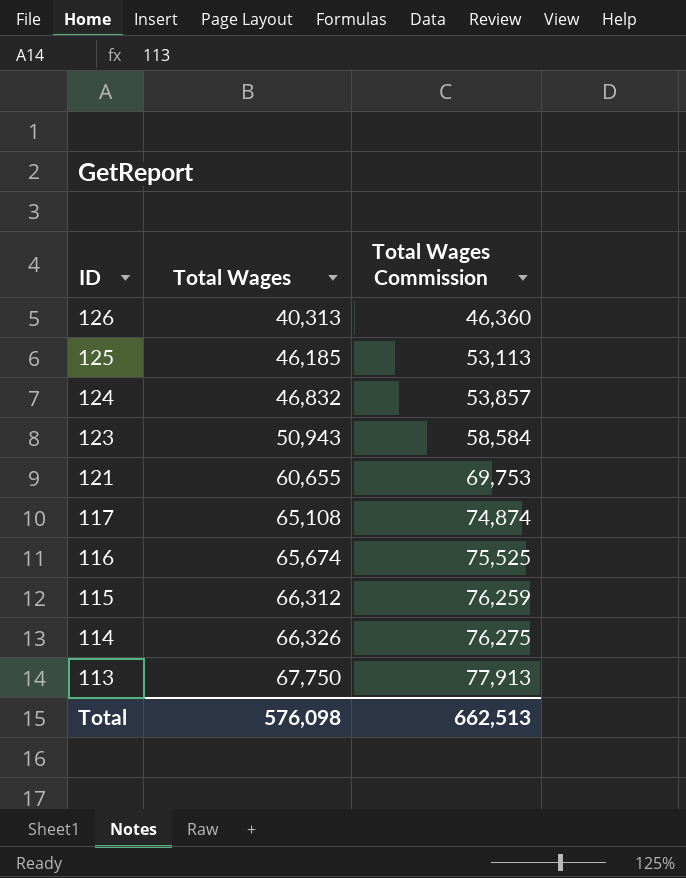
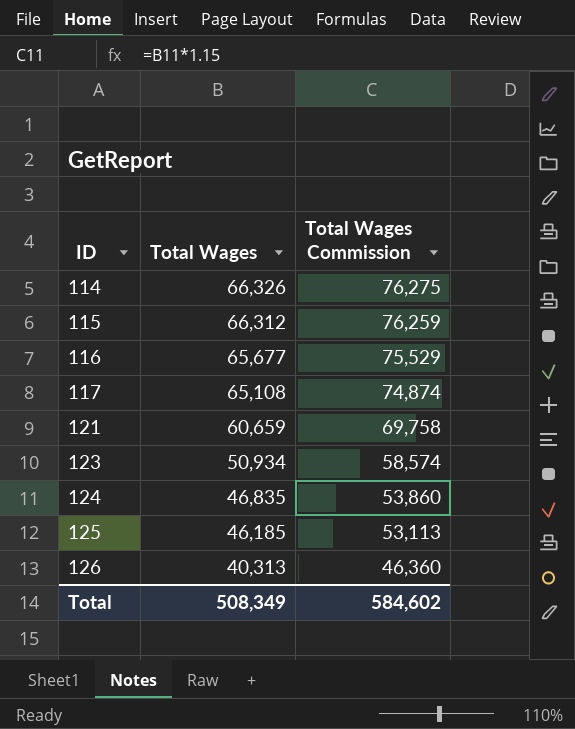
row order: ID descending -> ID ascending
row 113: 67,750 | 77,913 -> none
116 | Total Wages: 65,674 -> 65,677
116 | Total Wages Commission: 75,525 -> 75,529
121 | Total Wages: 60,655 -> 60,659
121 | Total Wages Commission: 69,753 -> 69,758
123 | Total Wages: 50,943 -> 50,934
123 | Total Wages Commission: 58,584 -> 58,574
124 | Total Wages: 46,832 -> 46,835
124 | Total Wages Commission: 53,857 -> 53,860
Total | Total Wages: 576,098 -> 508,349
Total | Total Wages Commission: 662,513 -> 584,602

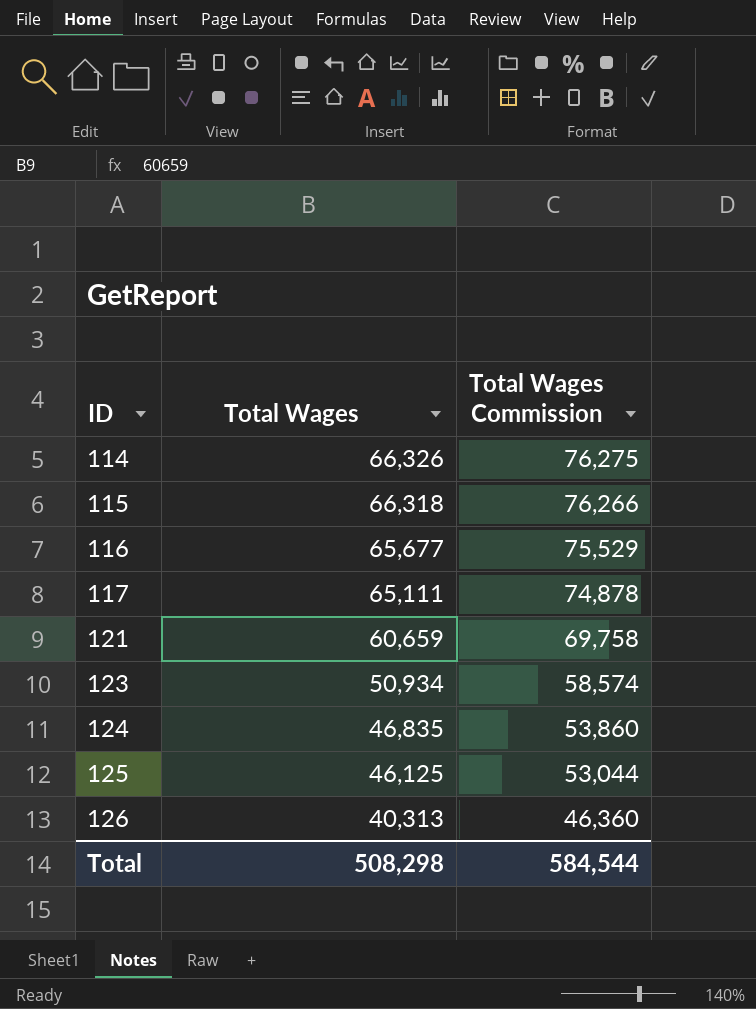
115 | Total Wages: 66,312 -> 66,318
115 | Total Wages Commission: 76,259 -> 76,266
117 | Total Wages: 65,108 -> 65,111
117 | Total Wages Commission: 74,874 -> 74,878
125 | Total Wages: 46,185 -> 46,125
125 | Total Wages Commission: 53,113 -> 53,044
Total | Total Wages: 508,349 -> 508,298
Total | Total Wages Commission: 584,602 -> 584,544

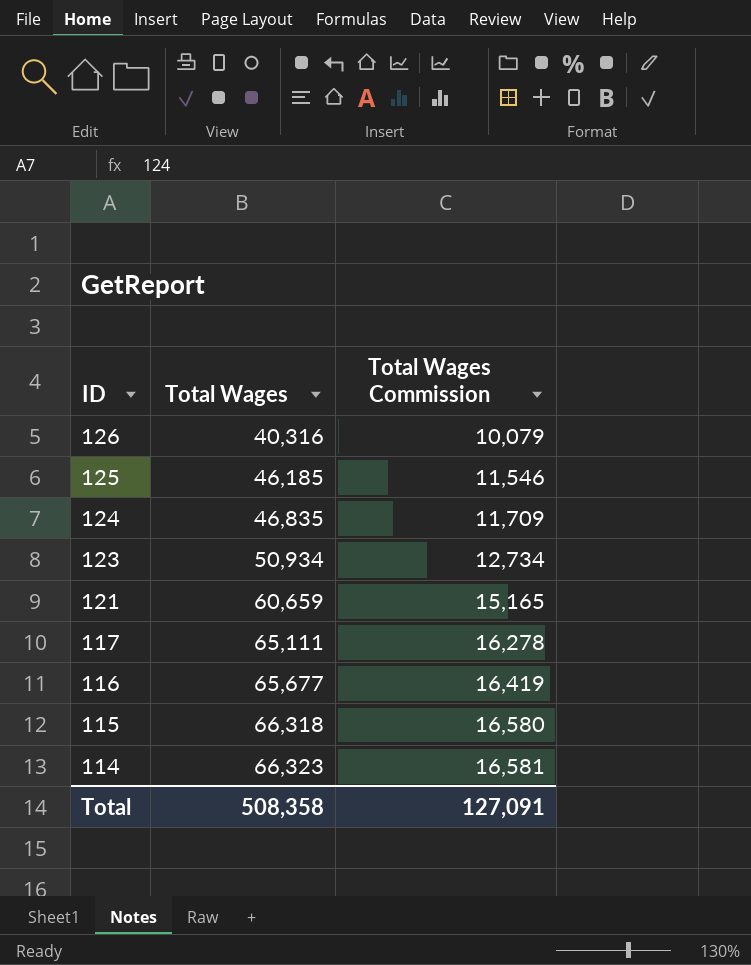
row order: ID ascending -> ID descending
column Total Wages Commission | formula: [Total Wages] * 1.15 -> [Total Wages] * 0.25
126 | Total Wages: 40,313 -> 40,316
125 | Total Wages: 46,125 -> 46,185
114 | Total Wages: 66,326 -> 66,323
Total | Total Wages: 508,298 -> 508,358
Total | Total Wages Commission: 584,544 -> 127,091

